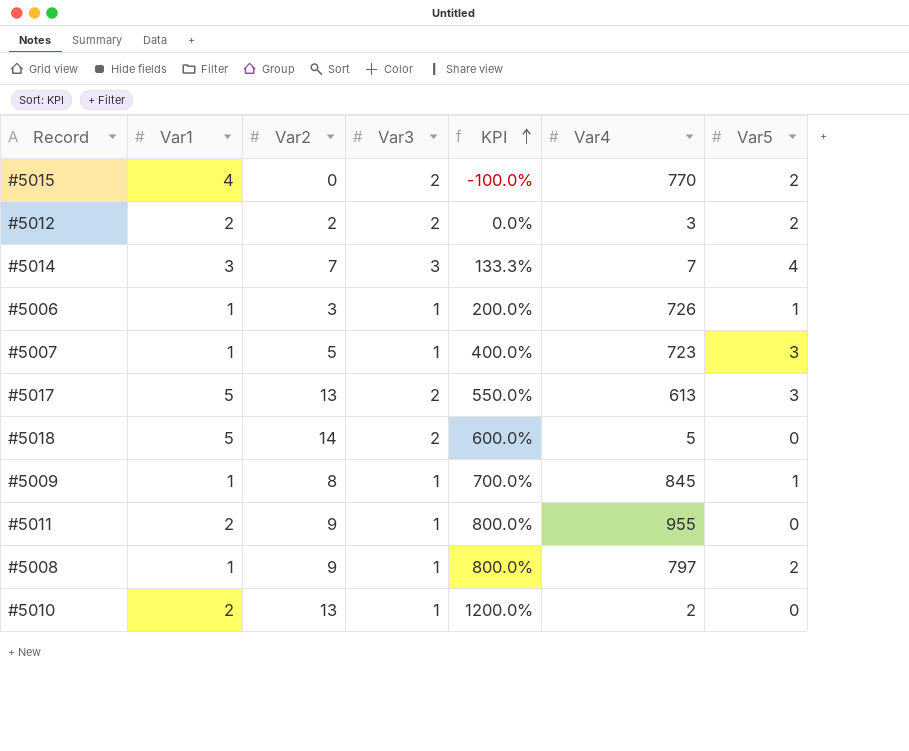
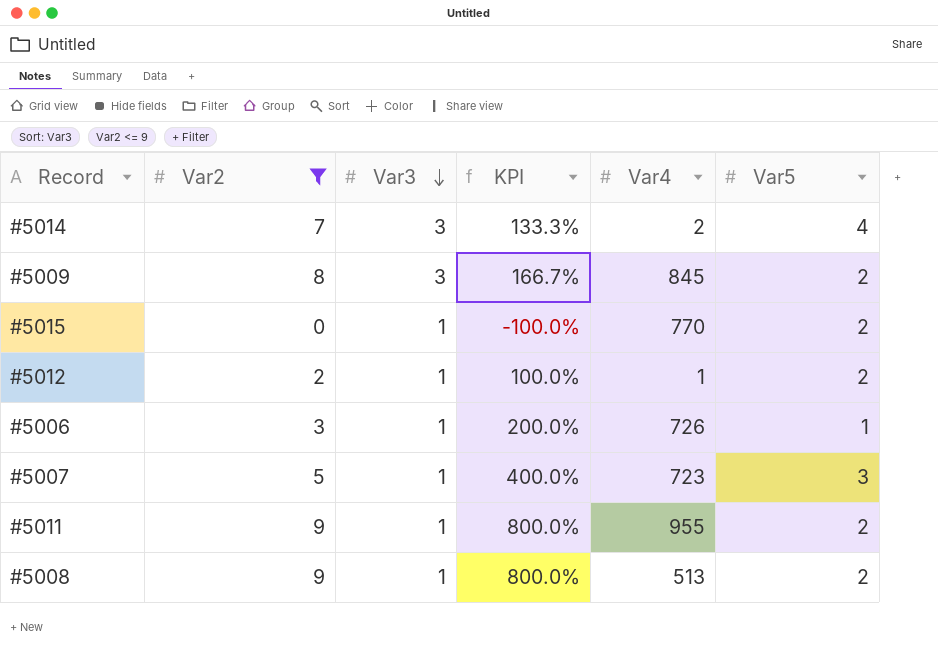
filter: none -> Var2 <= 9
row order: KPI ascending -> Var3 descending
column Var1 | position: 2 -> none
#5014 | Var4: 7 -> 2
#5009 | Var3: 1 -> 3
#5009 | KPI: 700.0% -> 166.7%
#5009 | Var5: 1 -> 2
#5015 | Var3: 2 -> 1
#5012 | Var3: 2 -> 1
#5012 | KPI: 0.0% -> 100.0%
#5012 | Var4: 3 -> 1
#5011 | Var5: 0 -> 2
#5008 | Var4: 797 -> 513

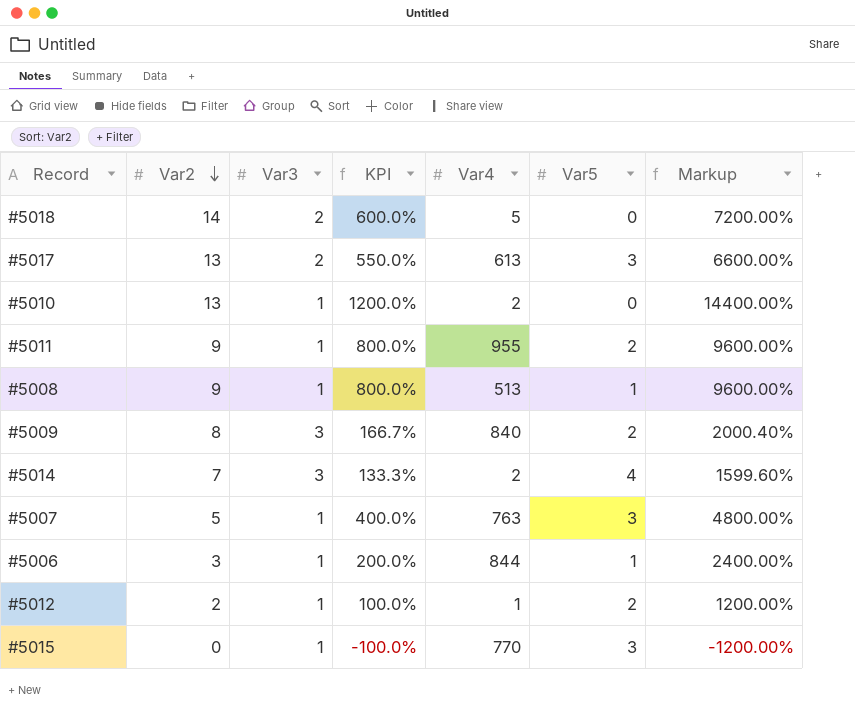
filter: Var2 <= 9 -> none
row order: Var3 descending -> Var2 descending
column Markup | formula: none -> [KPI] * 12
#5008 | Var5: 2 -> 1
#5009 | Var4: 845 -> 840
#5007 | Var4: 723 -> 763
#5006 | Var4: 726 -> 844
#5015 | Var5: 2 -> 3

